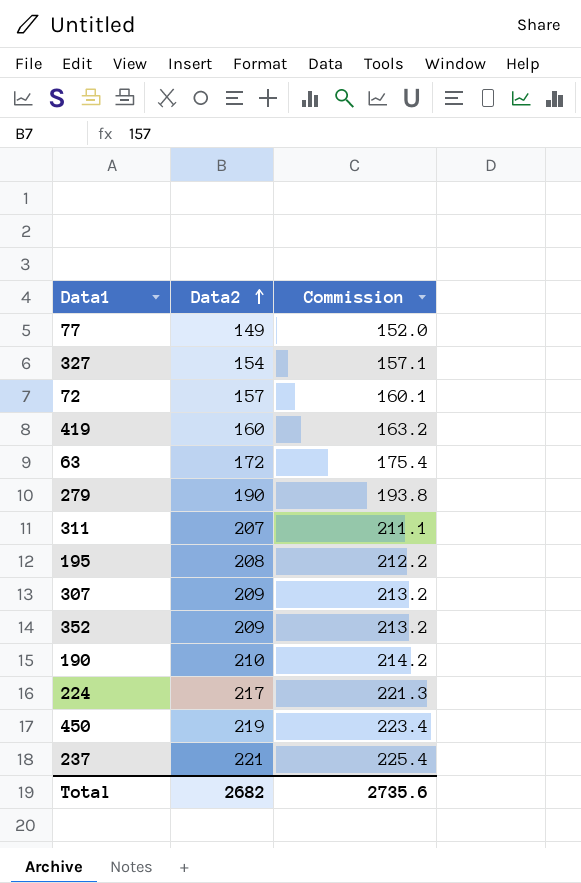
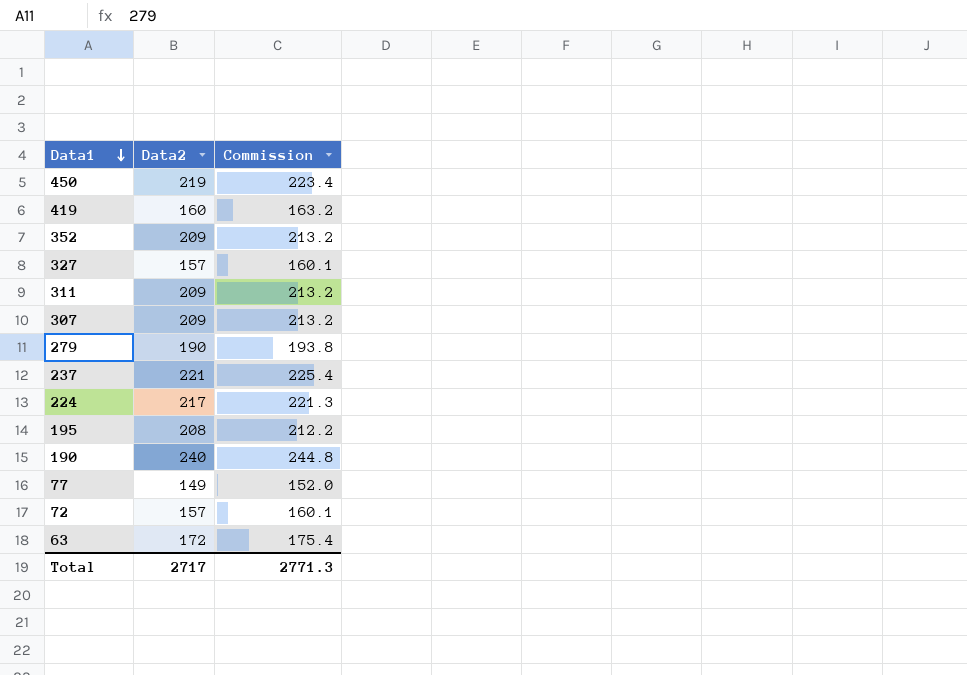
row order: Data2 ascending -> Data1 descending
327 | Data2: 154 -> 157
327 | Commission: 157.1 -> 160.1
311 | Data2: 207 -> 209
311 | Commission: 211.1 -> 213.2
190 | Data2: 210 -> 240
190 | Commission: 214.2 -> 244.8
Total | Data2: 2682 -> 2717
Total | Commission: 2735.6 -> 2771.3

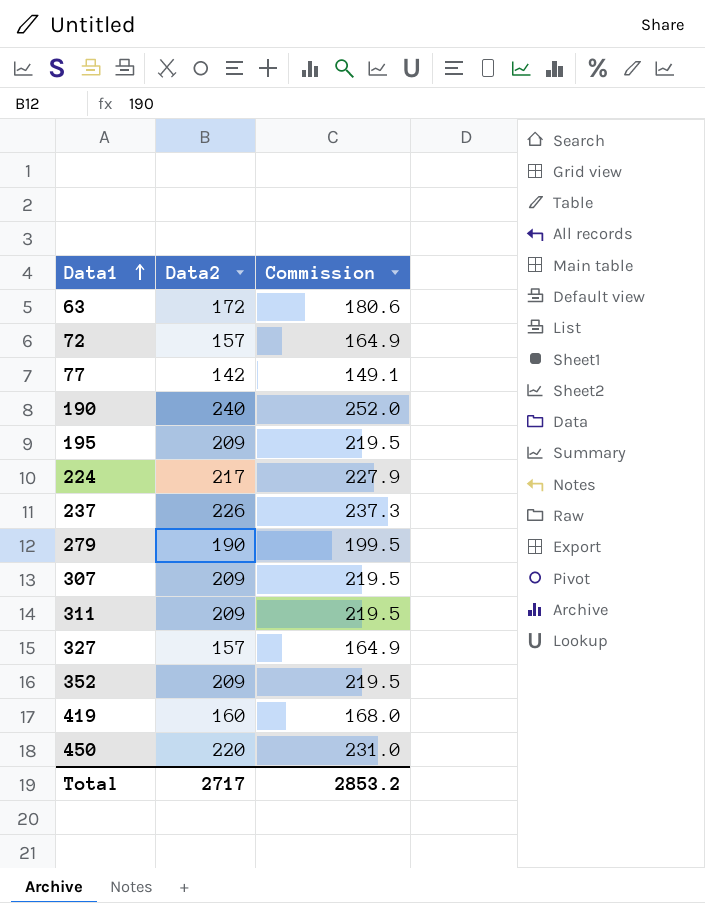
row order: Data1 descending -> Data1 ascending
column Commission | formula: [Data2] * 1.02 -> [Data2] * 1.05
77 | Data2: 149 -> 142
195 | Data2: 208 -> 209
237 | Data2: 221 -> 226
450 | Data2: 219 -> 220
Total | Commission: 2771.3 -> 2853.2

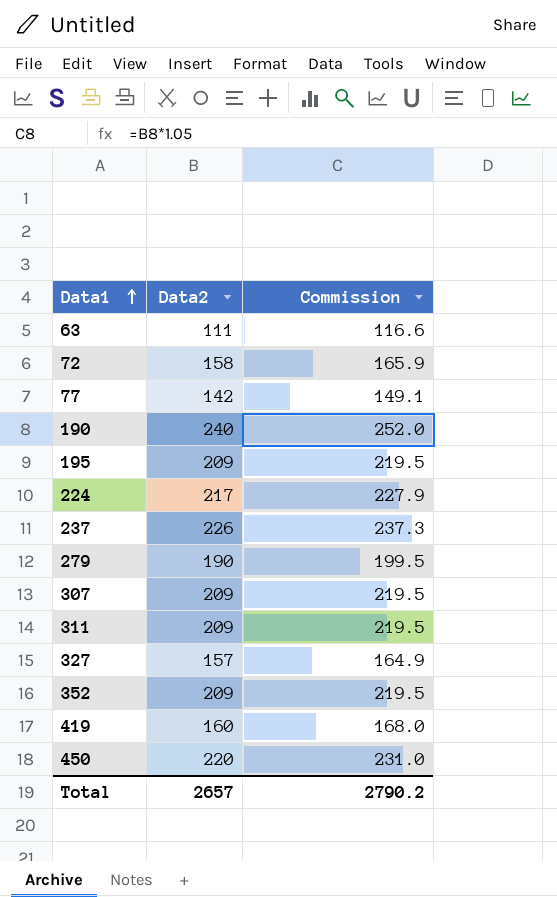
63 | Data2: 172 -> 111
63 | Commission: 180.6 -> 116.6
72 | Data2: 157 -> 158
72 | Commission: 164.9 -> 165.9
Total | Data2: 2717 -> 2657
Total | Commission: 2853.2 -> 2790.2

